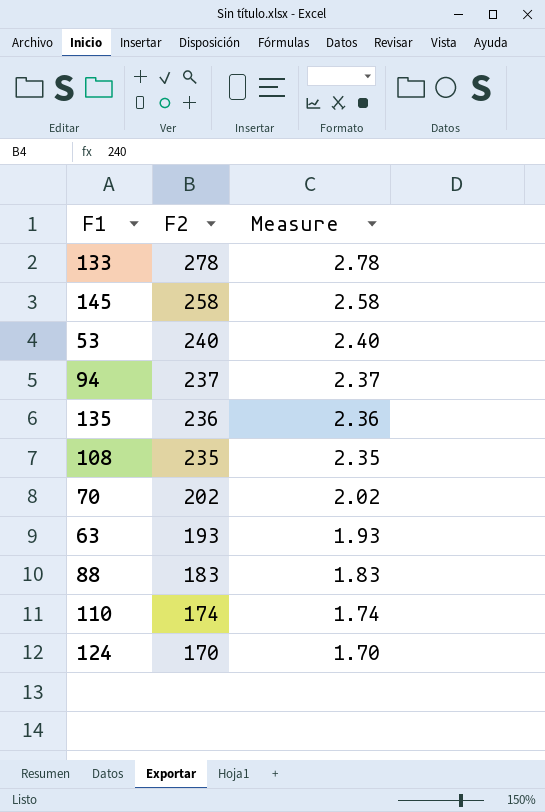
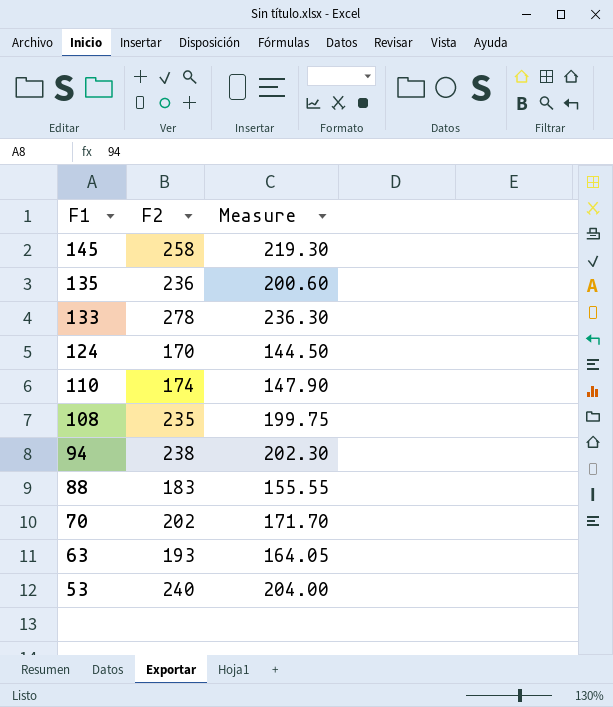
row order: F2 descending -> F1 descending
column Measure | formula: [F2] * 0.01 -> [F2] * 0.85
94 | F2: 237 -> 238

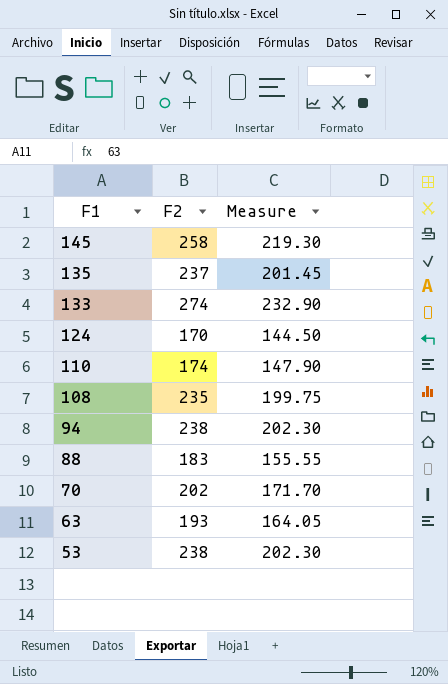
135 | F2: 236 -> 237
135 | Measure: 200.60 -> 201.45
133 | F2: 278 -> 274
133 | Measure: 236.30 -> 232.90
53 | F2: 240 -> 238
53 | Measure: 204.00 -> 202.30

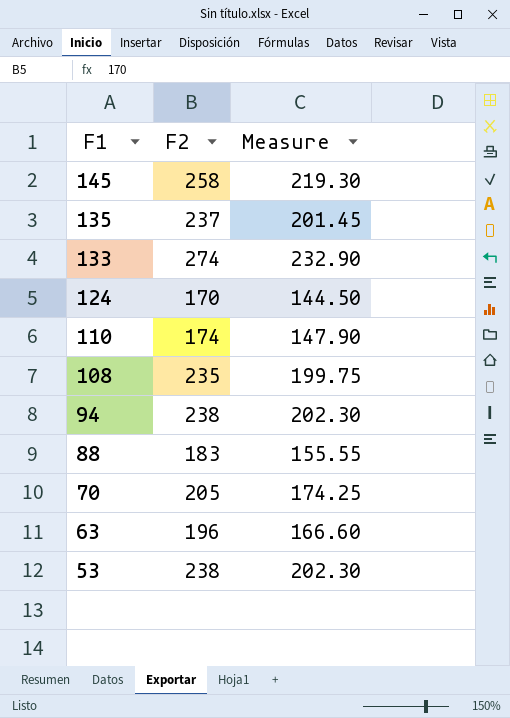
70 | F2: 202 -> 205
70 | Measure: 171.70 -> 174.25
63 | F2: 193 -> 196
63 | Measure: 164.05 -> 166.60

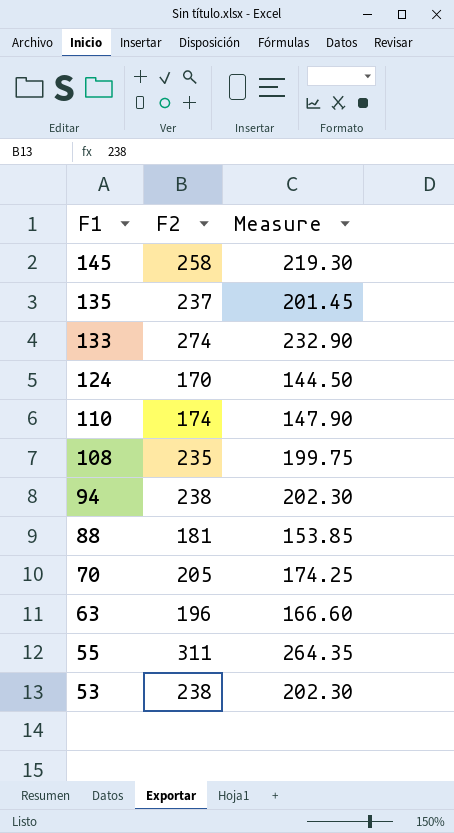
88 | F2: 183 -> 181
88 | Measure: 155.55 -> 153.85
row 55: none -> 311 | 264.35

